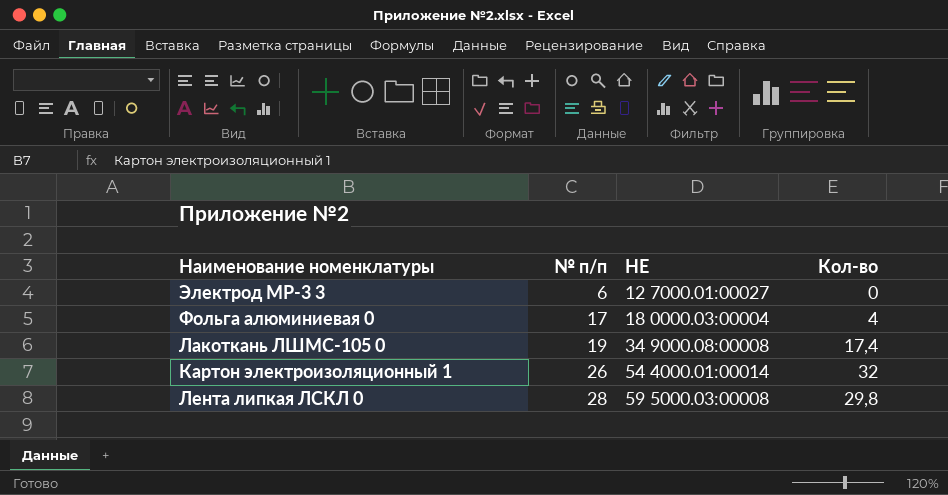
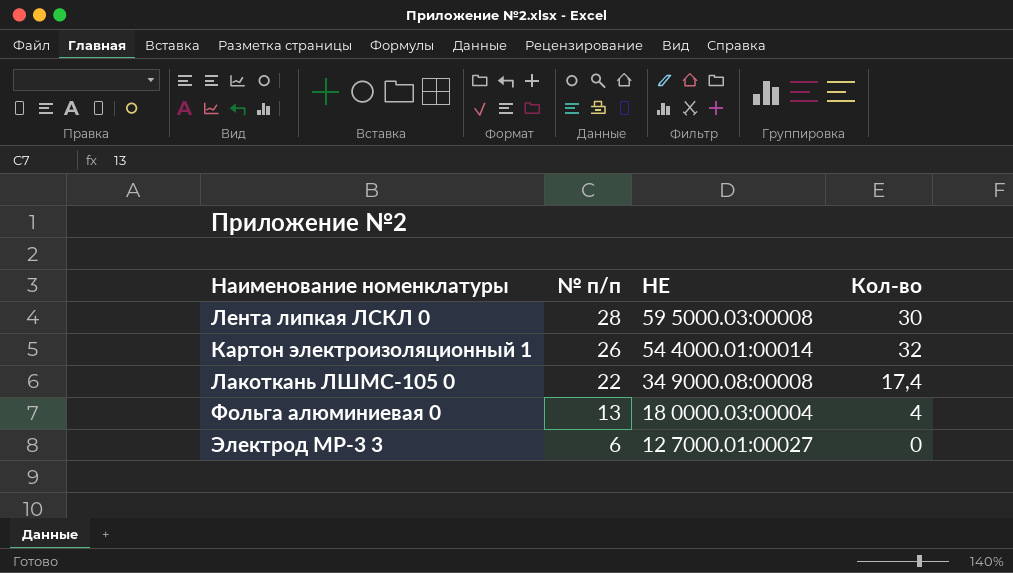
row order: № п/п ascending -> № п/п descending
Лента липкая ЛСКЛ 0 | Кол-во: 29,8 -> 30
Лакоткань ЛШМС-105 0 | № п/п: 19 -> 22
Фольга алюминиевая 0 | № п/п: 17 -> 13

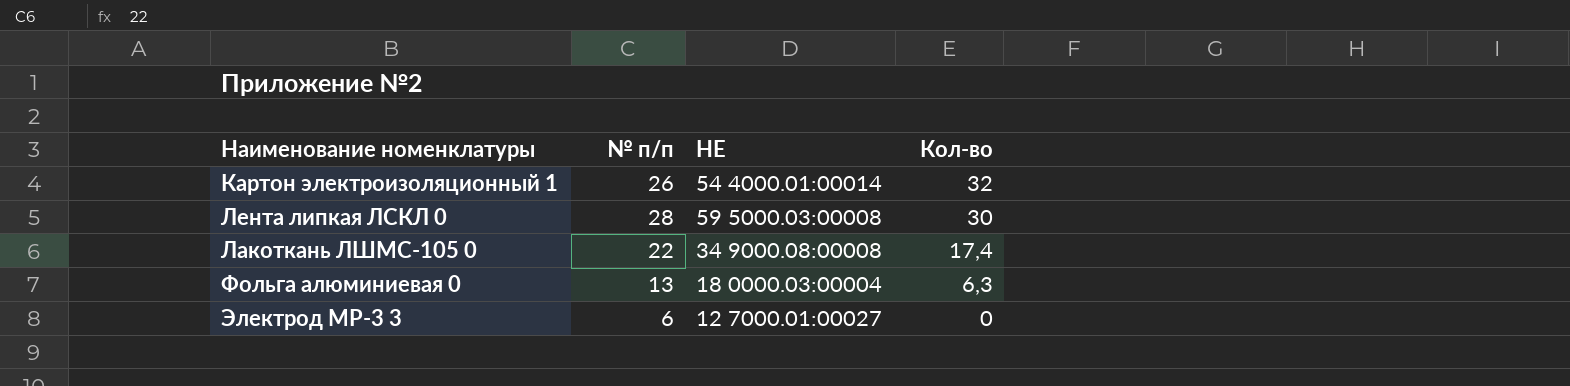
row order: № п/п descending -> Кол-во descending
Фольга алюминиевая 0 | Кол-во: 4 -> 6,3

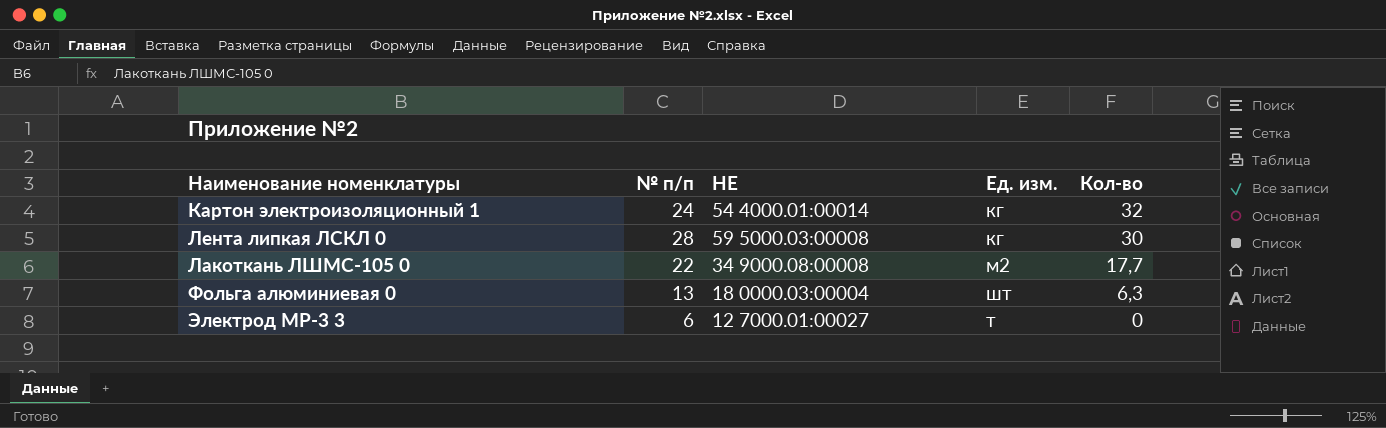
column Ед. изм. | position: none -> 4
Картон электроизоляционный 1 | № п/п: 26 -> 24
Лакоткань ЛШМС-105 0 | Кол-во: 17,4 -> 17,7

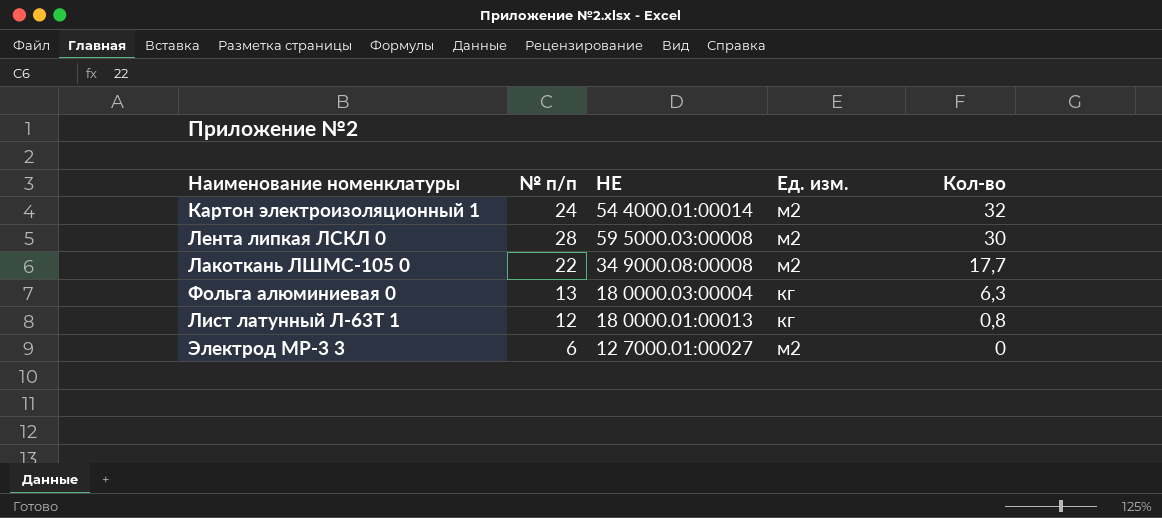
Картон электроизоляционный 1 | Ед. изм.: кг -> м2
Лента липкая ЛСКЛ 0 | Ед. изм.: кг -> м2
Фольга алюминиевая 0 | Ед. изм.: шт -> кг
row Лист латунный Л-63Т 1: none -> 12 | 18 0000.01:00013 | кг | 0,8
Электрод МР-3 3 | Ед. изм.: т -> м2

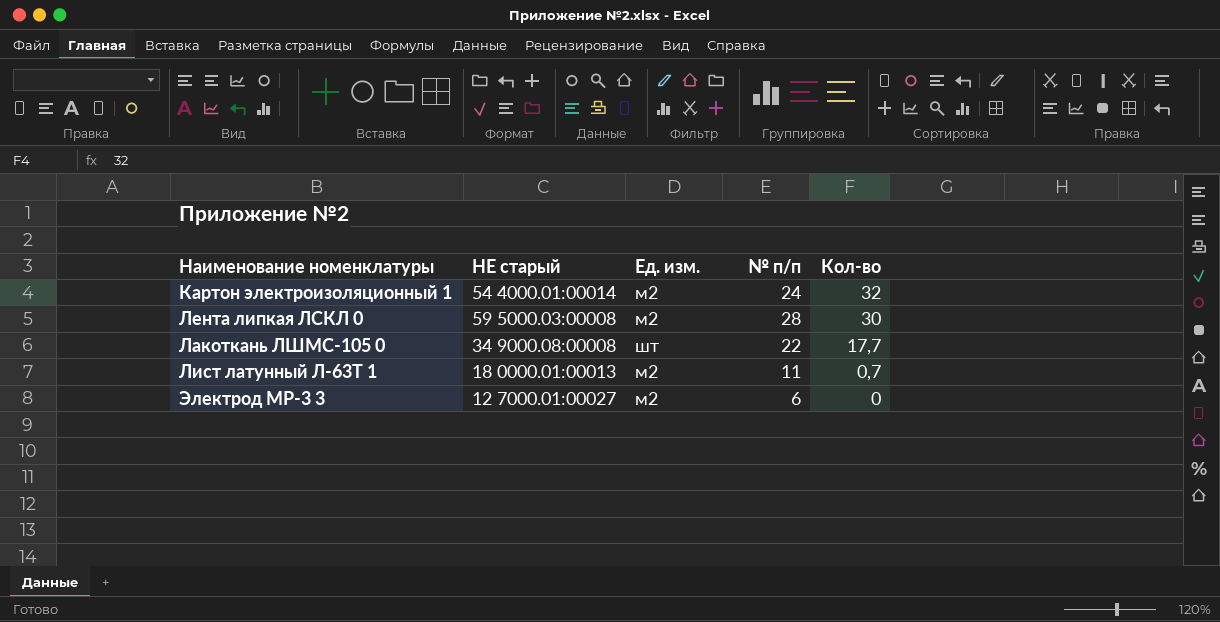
column name: НЕ -> НЕ старый
column № п/п | position: 2 -> 4
row Фольга алюминиевая 0: 13 | 18 0000.03:00004 | кг | 6,3 -> none
Лакоткань ЛШМС-105 0 | Ед. изм.: м2 -> шт
Лист латунный Л-63Т 1 | Ед. изм.: кг -> м2
Лист латунный Л-63Т 1 | № п/п: 12 -> 11
Лист латунный Л-63Т 1 | Кол-во: 0,8 -> 0,7

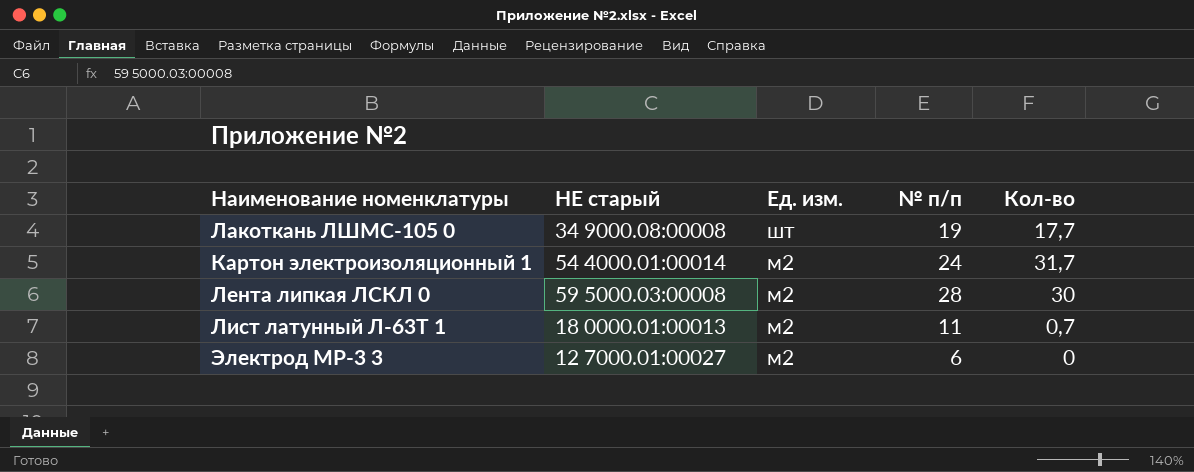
row order: Кол-во descending -> Ед. изм. descending
Лакоткань ЛШМС-105 0 | № п/п: 22 -> 19
Картон электроизоляционный 1 | Кол-во: 32 -> 31,7

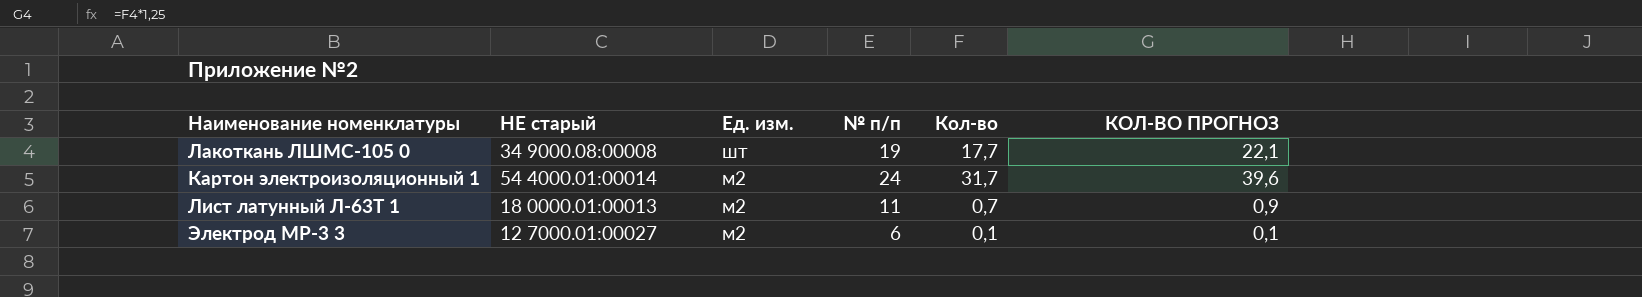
column КОЛ-ВО ПРОГНОЗ | formula: none -> [Кол-во] * 1,25
row Лента липкая ЛСКЛ 0: 59 5000.03:00008 | м2 | 28 | 30 -> none
Электрод МР-3 3 | Кол-во: 0 -> 0,1

